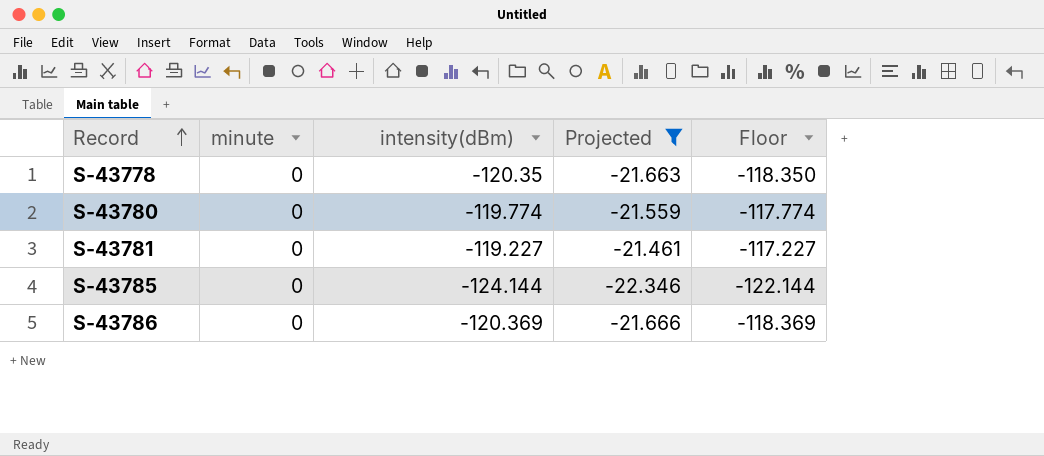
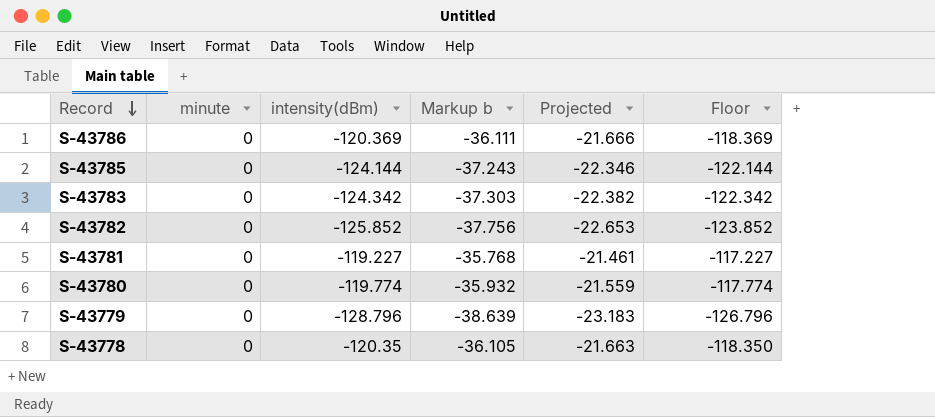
filter: Projected >= -22.346 -> none
row order: Record ascending -> Record descending
column Markup b | formula: none -> [intensity(dBm)] * 0.3

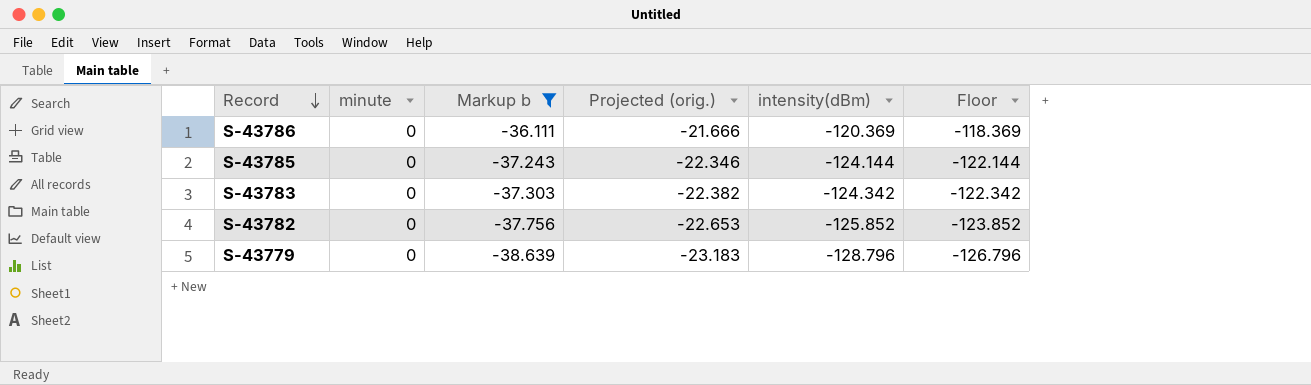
filter: none -> Markup b <= -36.111
column name: Projected -> Projected (orig.)
column intensity(dBm) | position: 3 -> 5

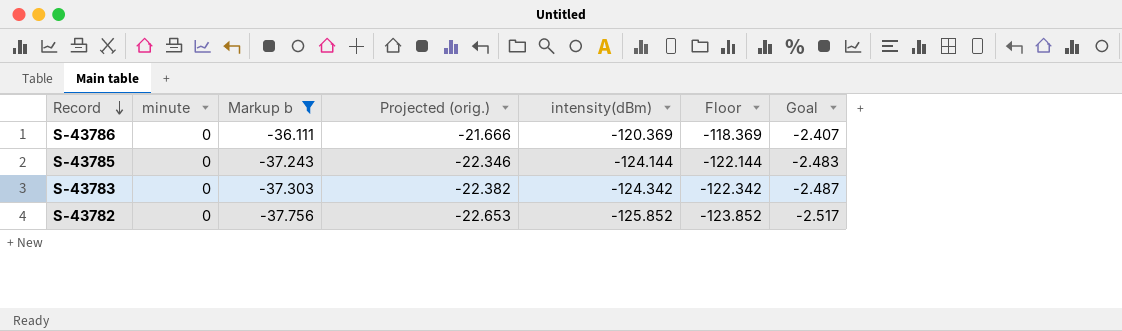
column Goal | formula: none -> [intensity(dBm)] * 0.02
row S-43779: 0 | -38.639 | -23.183 | -128.796 | -126.796 -> none

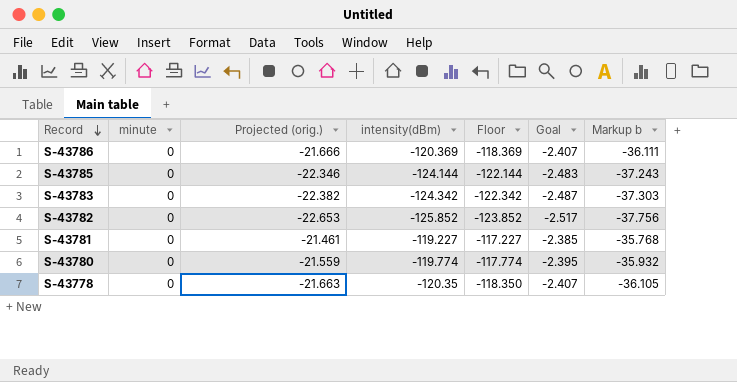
filter: Markup b <= -36.111 -> none
column Markup b | position: 3 -> 7

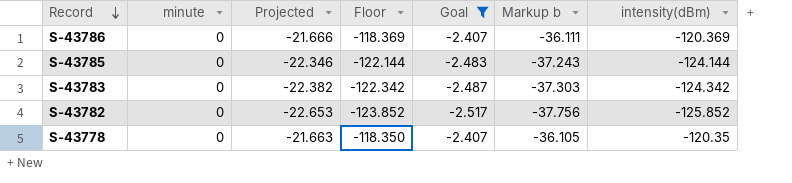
filter: none -> Goal <= -2.407
column name: Projected (orig.) -> Projected
column intensity(dBm) | position: 4 -> 7

